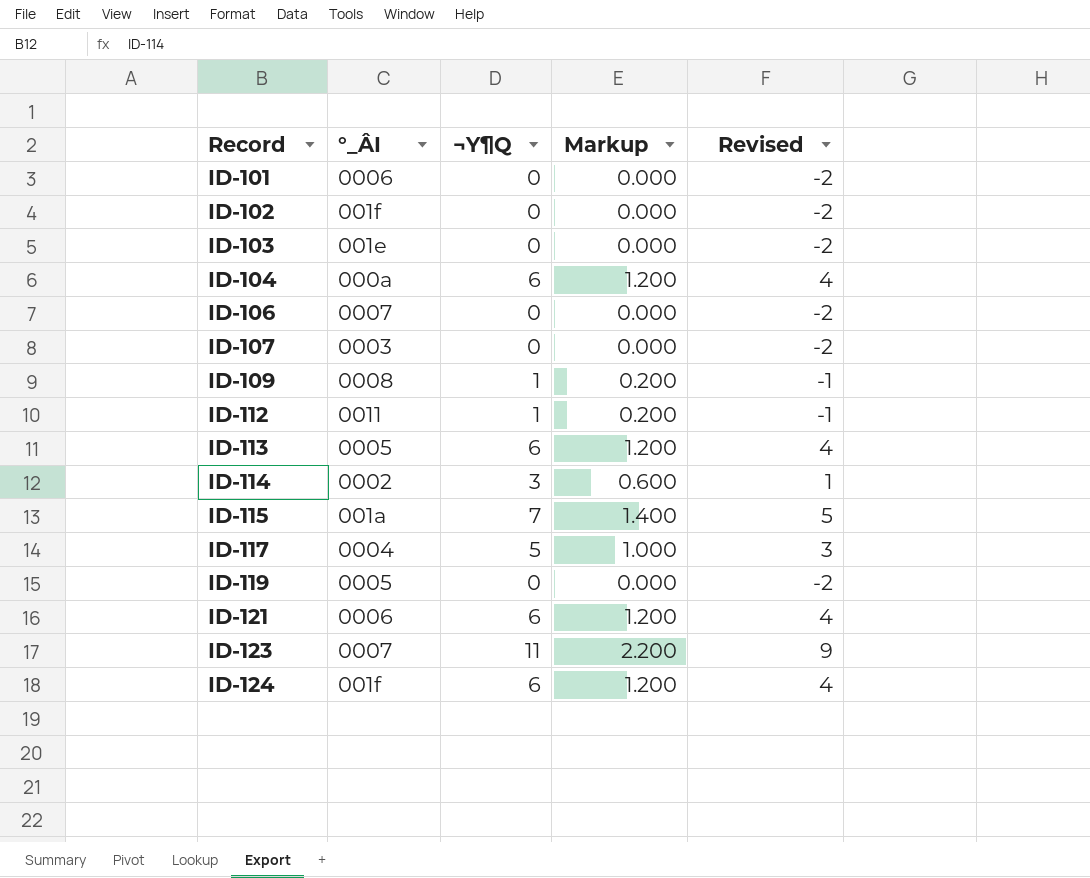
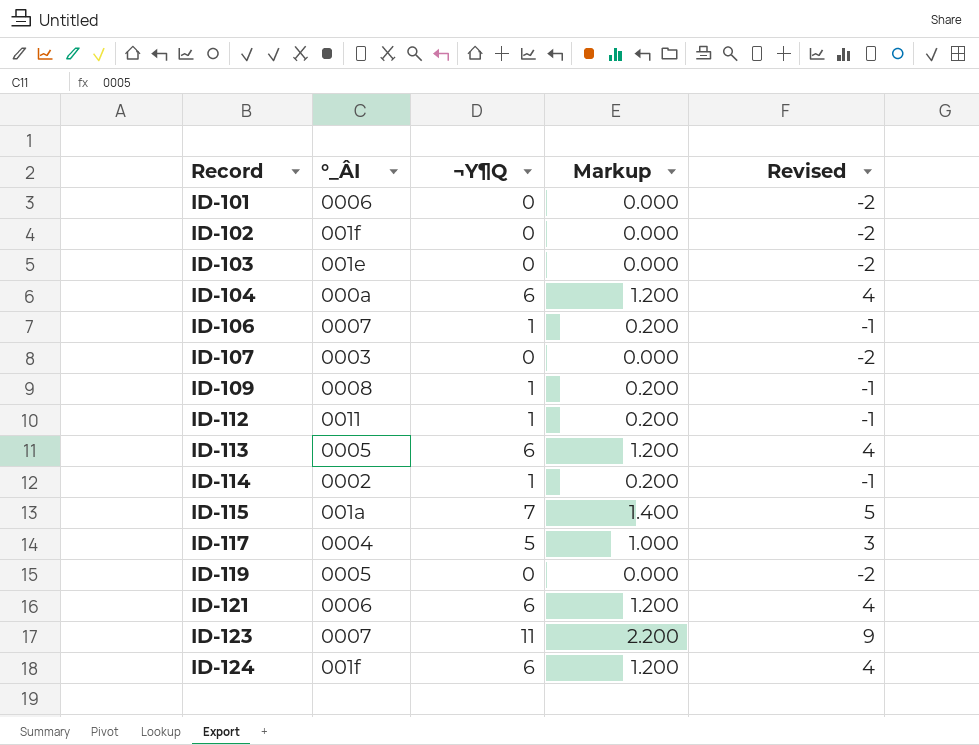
ID-106 | ¬Y¶Q: 0 -> 1
ID-106 | Markup: 0.000 -> 0.200
ID-106 | Revised: -2 -> -1
ID-114 | ¬Y¶Q: 3 -> 1
ID-114 | Markup: 0.600 -> 0.200
ID-114 | Revised: 1 -> -1

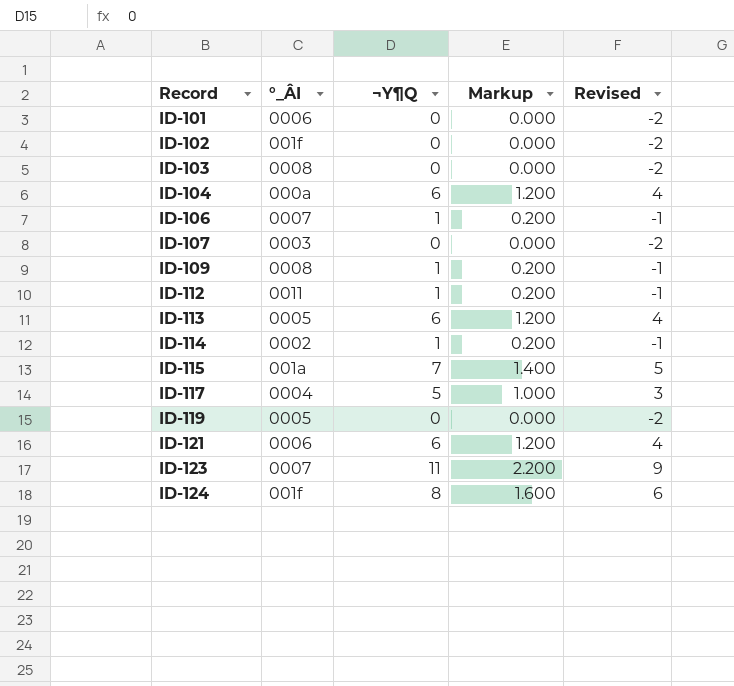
ID-103 | °_ÂI: 001e -> 0008
ID-124 | ¬Y¶Q: 6 -> 8
ID-124 | Markup: 1.200 -> 1.600
ID-124 | Revised: 4 -> 6

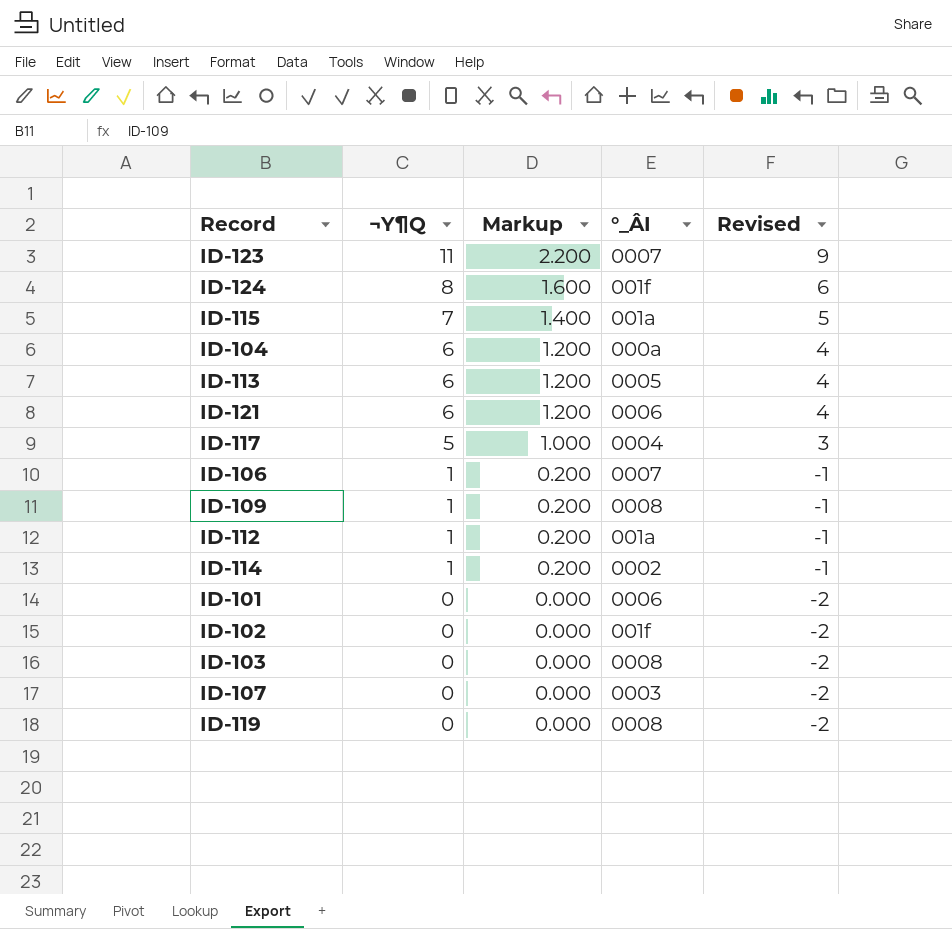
row order: Record ascending -> ¬Y¶Q descending
column °_ÂI | position: 2 -> 4
ID-112 | °_ÂI: 0011 -> 001a
ID-119 | °_ÂI: 0005 -> 0008

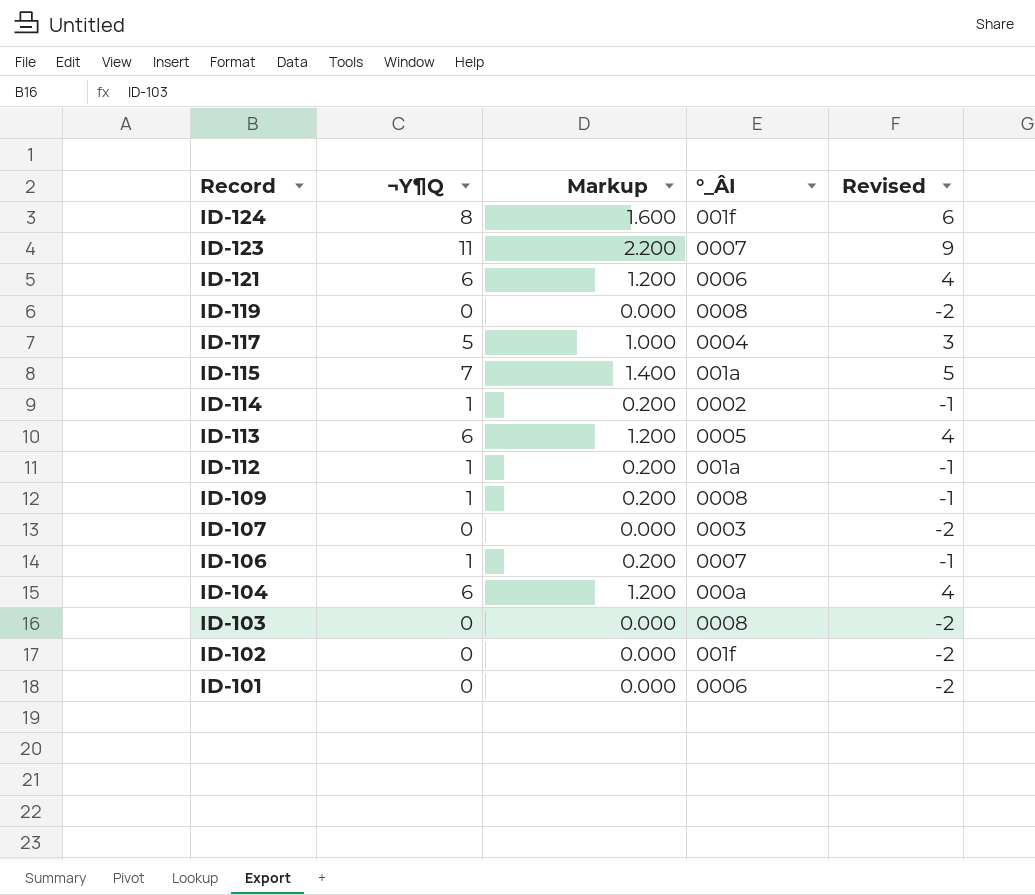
row order: ¬Y¶Q descending -> Record descending

